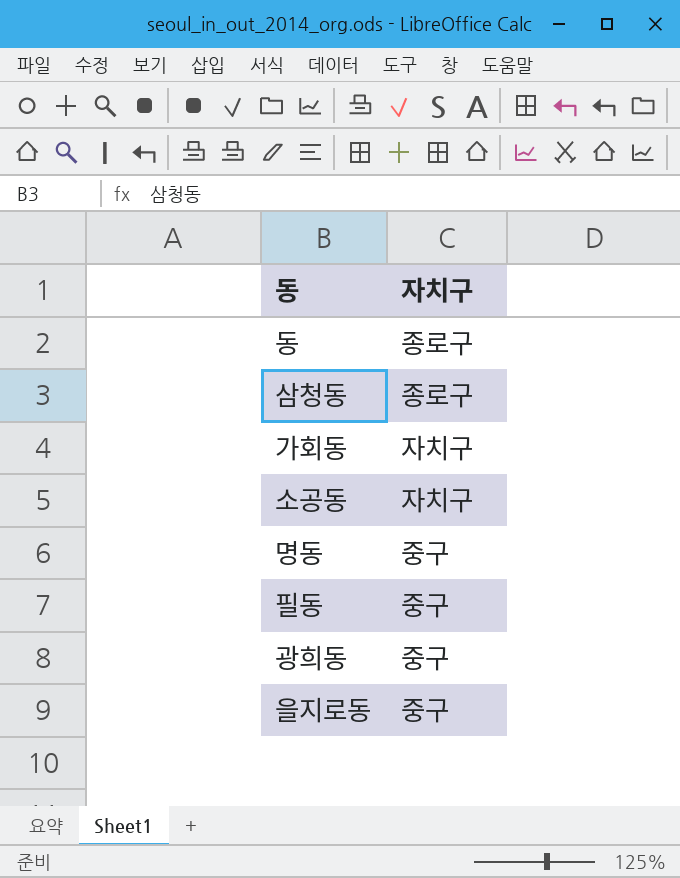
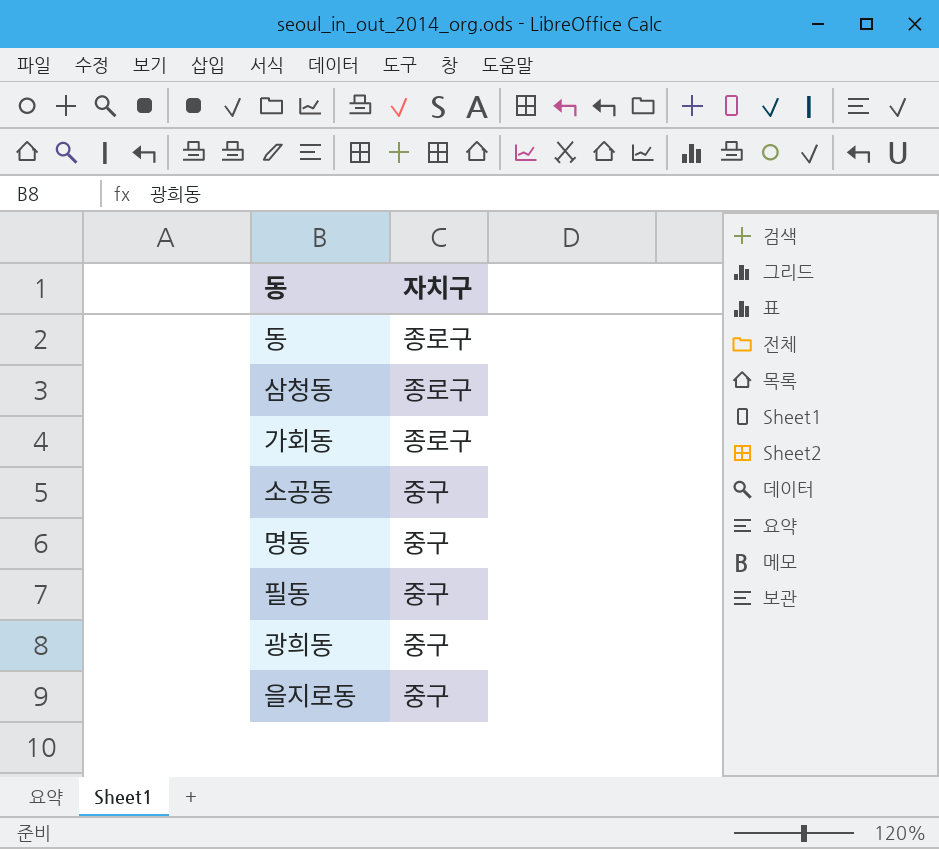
가회동 | 자치구: 자치구 -> 종로구
소공동 | 자치구: 자치구 -> 중구

